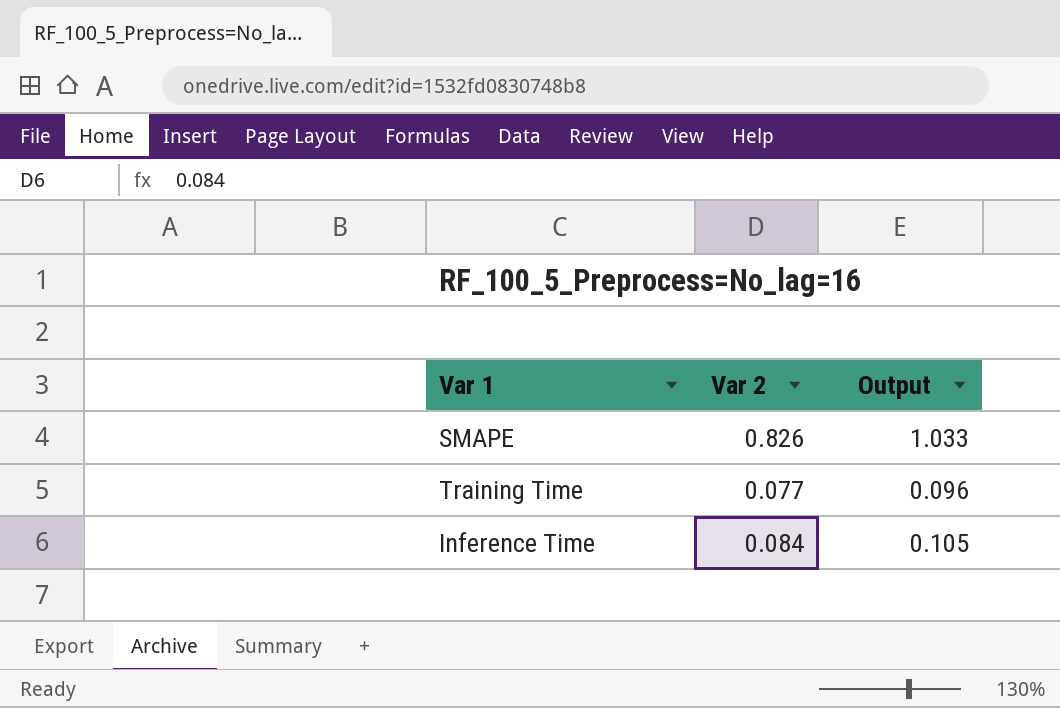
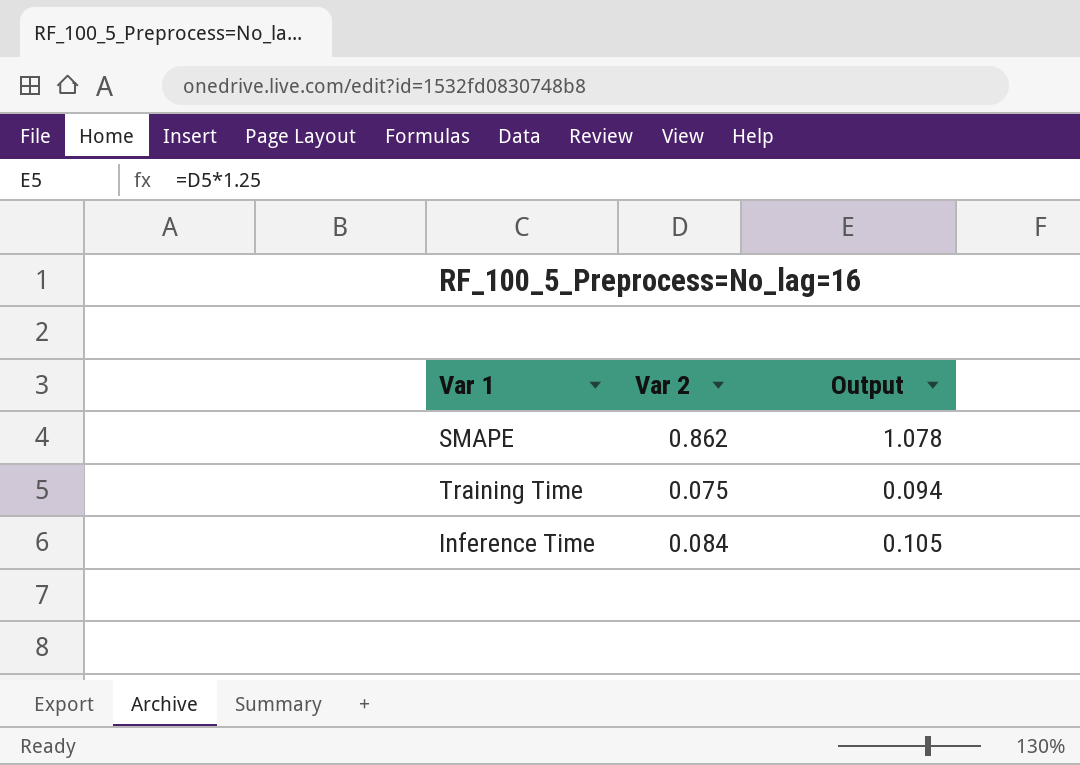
SMAPE | Var 2: 0.826 -> 0.862
SMAPE | Output: 1.033 -> 1.078
Training Time | Var 2: 0.077 -> 0.075
Training Time | Output: 0.096 -> 0.094

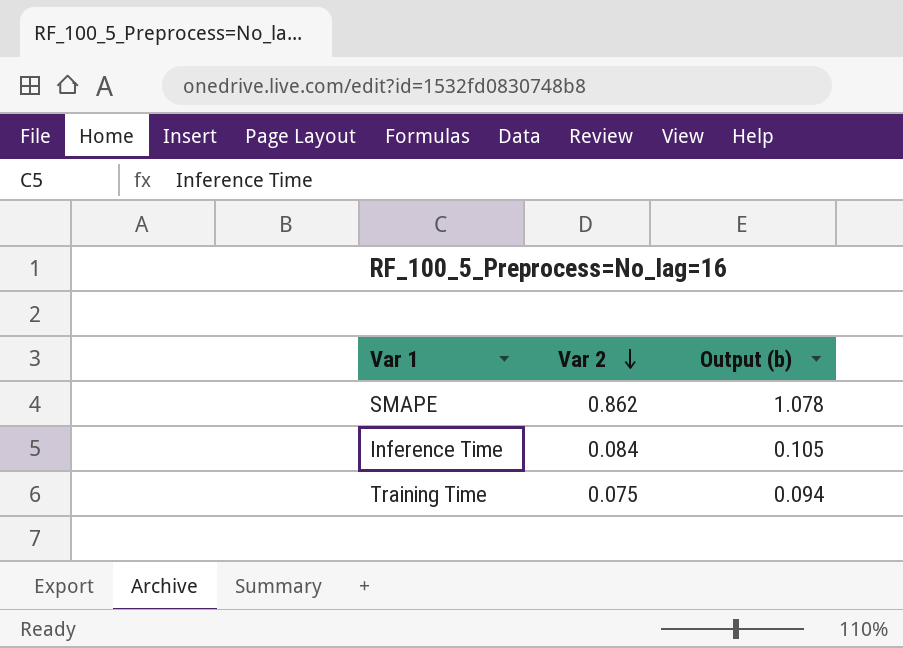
row order: none -> Var 2 descending
column name: Output -> Output (b)

